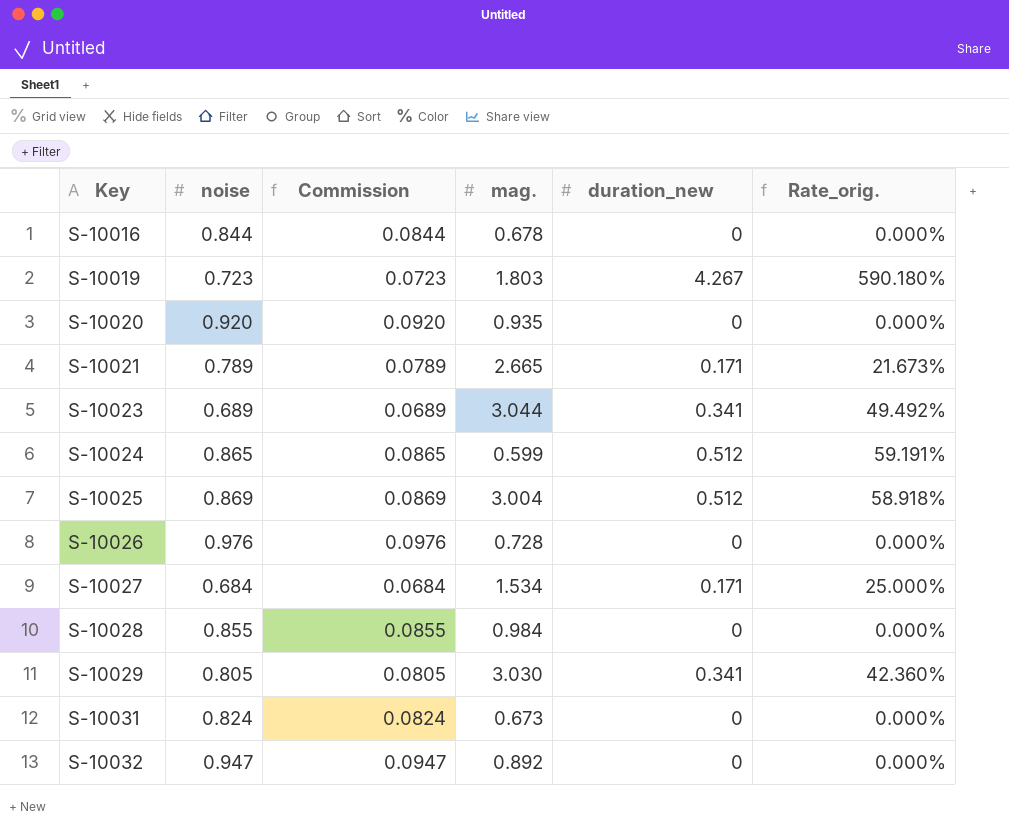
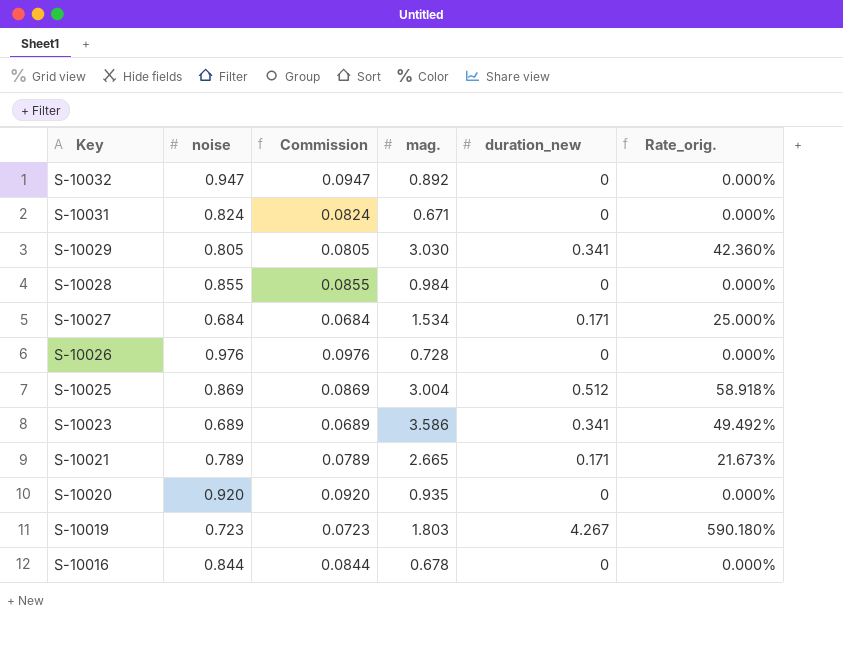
row order: Key ascending -> Key descending
row S-10024: 0.865 | 0.0865 | 0.599 | 0.512 | 59.191% -> none
S-10031 | mag.: 0.673 -> 0.671
S-10023 | mag.: 3.044 -> 3.586

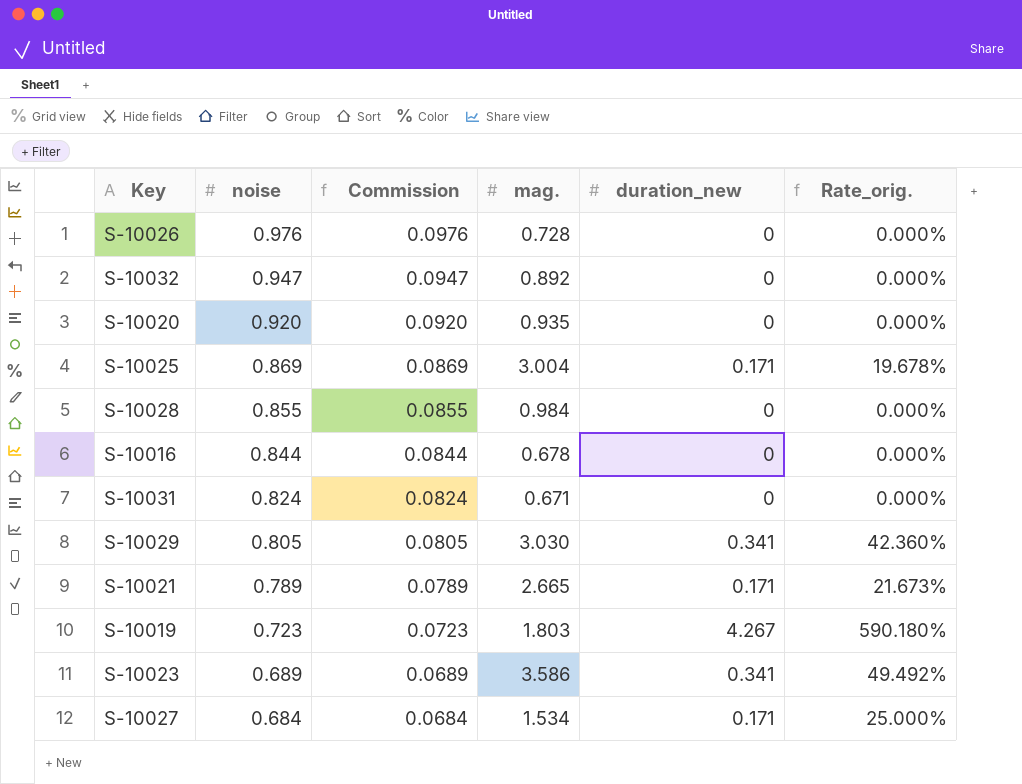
row order: Key descending -> noise descending
S-10025 | duration_new: 0.512 -> 0.171
S-10025 | Rate_orig.: 58.918% -> 19.678%

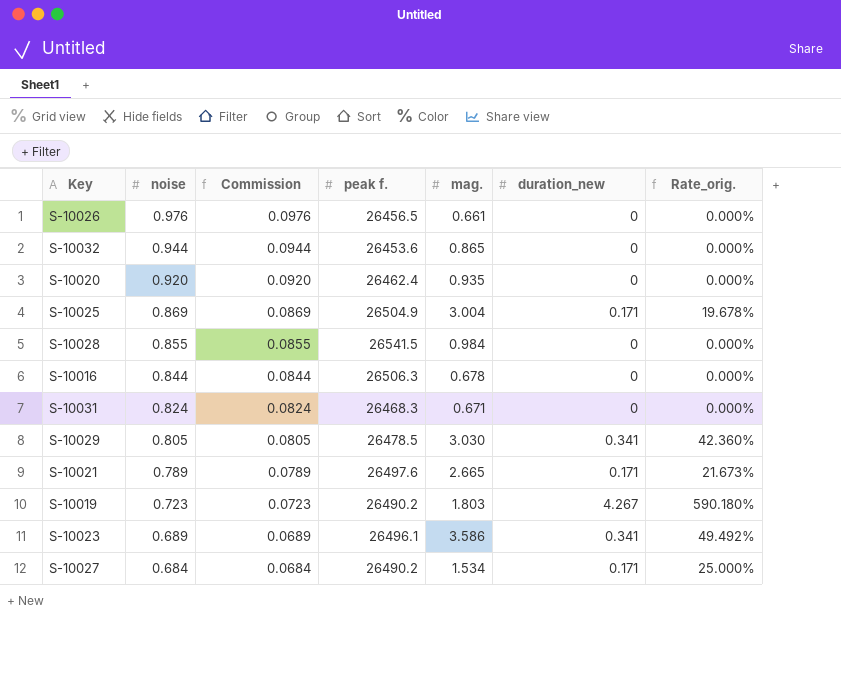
column peak f. | position: none -> 4
S-10026 | mag.: 0.728 -> 0.661
S-10032 | noise: 0.947 -> 0.944
S-10032 | Commission: 0.0947 -> 0.0944
S-10032 | mag.: 0.892 -> 0.865

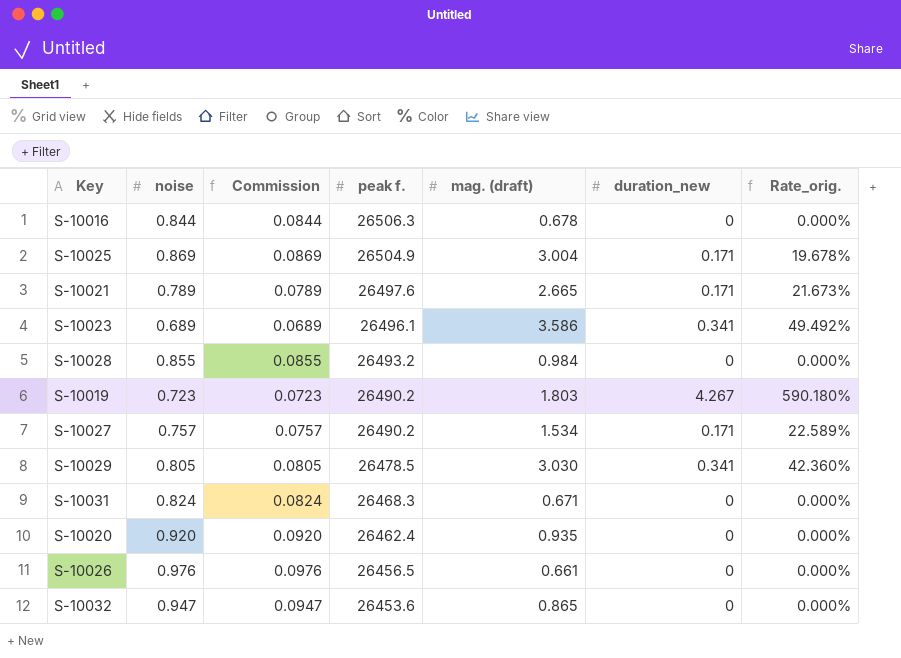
row order: noise descending -> peak f. descending
column name: mag. -> mag. (draft)
S-10028 | peak f.: 26541.5 -> 26493.2
S-10027 | noise: 0.684 -> 0.757
S-10027 | Commission: 0.0684 -> 0.0757
S-10027 | Rate_orig.: 25.000% -> 22.589%
S-10032 | noise: 0.944 -> 0.947
S-10032 | Commission: 0.0944 -> 0.0947

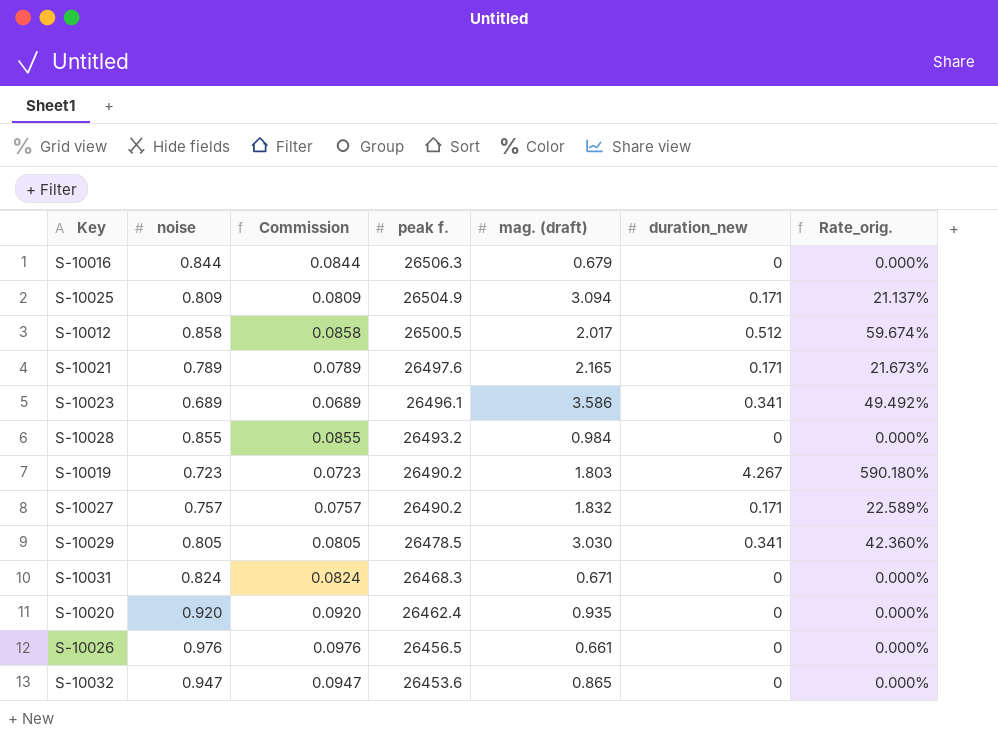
S-10016 | mag. (draft): 0.678 -> 0.679
S-10025 | noise: 0.869 -> 0.809
S-10025 | Commission: 0.0869 -> 0.0809
S-10025 | mag. (draft): 3.004 -> 3.094
S-10025 | Rate_orig.: 19.678% -> 21.137%
row S-10012: none -> 0.858 | 0.0858 | 26500.5 | 2.017 | 0.512 | 59.674%
S-10021 | mag. (draft): 2.665 -> 2.165
S-10027 | mag. (draft): 1.534 -> 1.832

